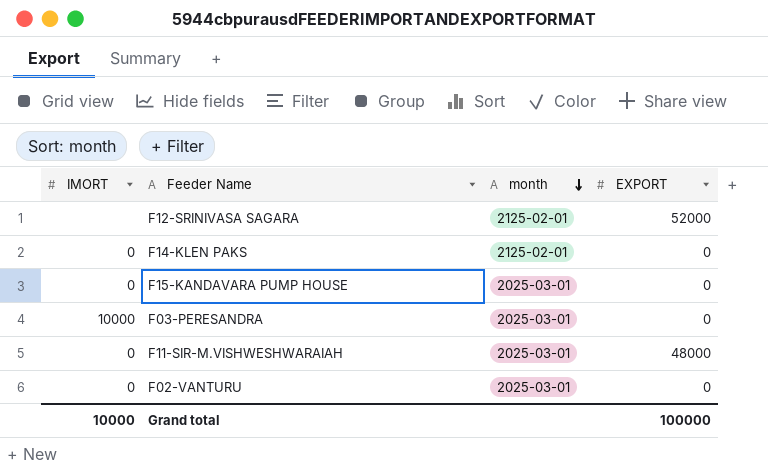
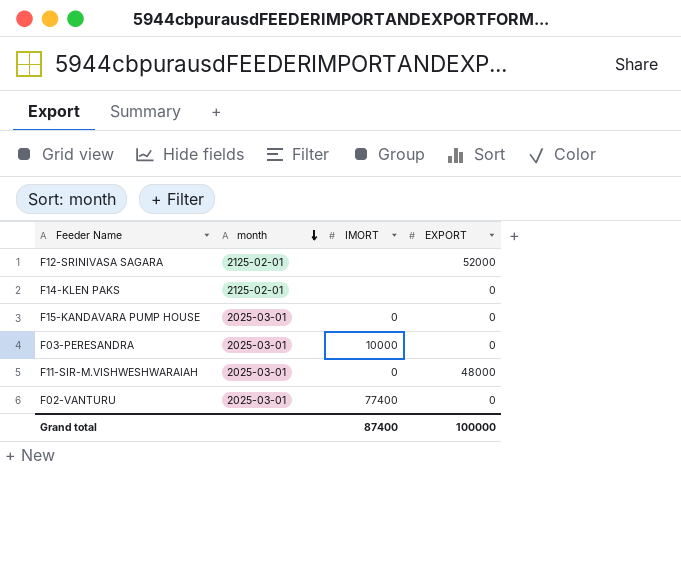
column IMORT | position: 1 -> 3
F14-KLEN PAKS | IMORT: 0 -> none
F02-VANTURU | IMORT: 0 -> 77400
Grand total | IMORT: 10000 -> 87400

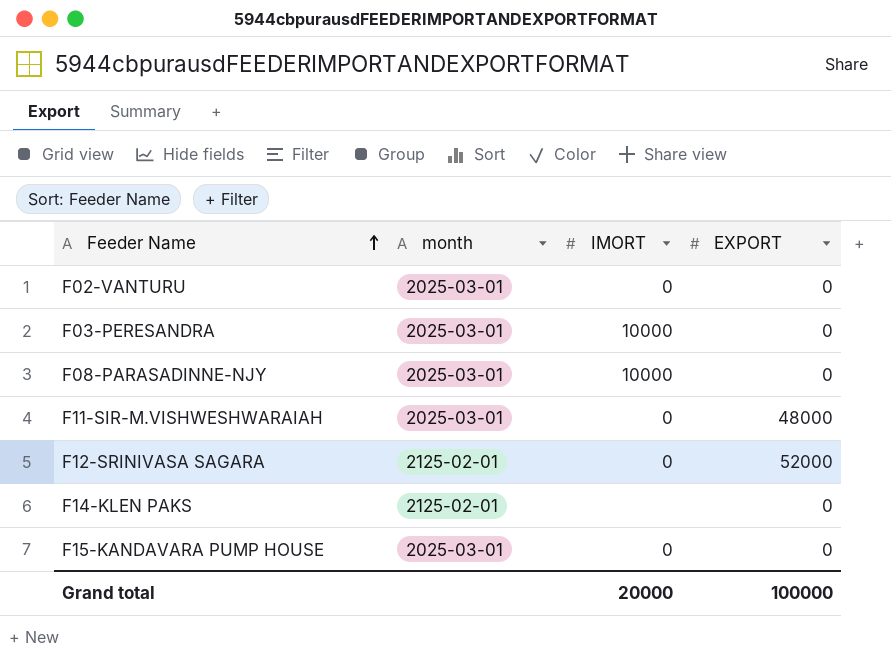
row order: month descending -> Feeder Name ascending
F02-VANTURU | IMORT: 77400 -> 0
row F08-PARASADINNE-NJY: none -> 2025-03-01 | 10000 | 0
F12-SRINIVASA SAGARA | IMORT: none -> 0
Grand total | IMORT: 87400 -> 20000

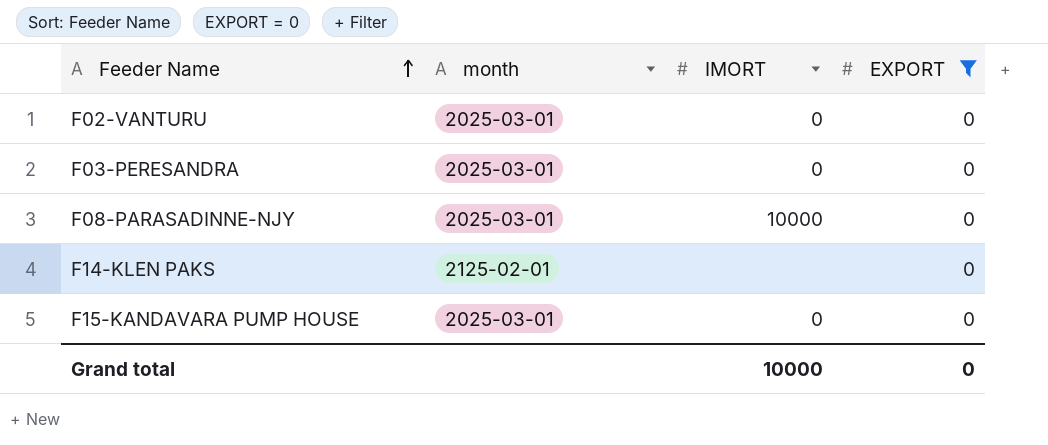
filter: none -> EXPORT = 0
F03-PERESANDRA | IMORT: 10000 -> 0
Grand total | IMORT: 20000 -> 10000
Grand total | EXPORT: 100000 -> 0

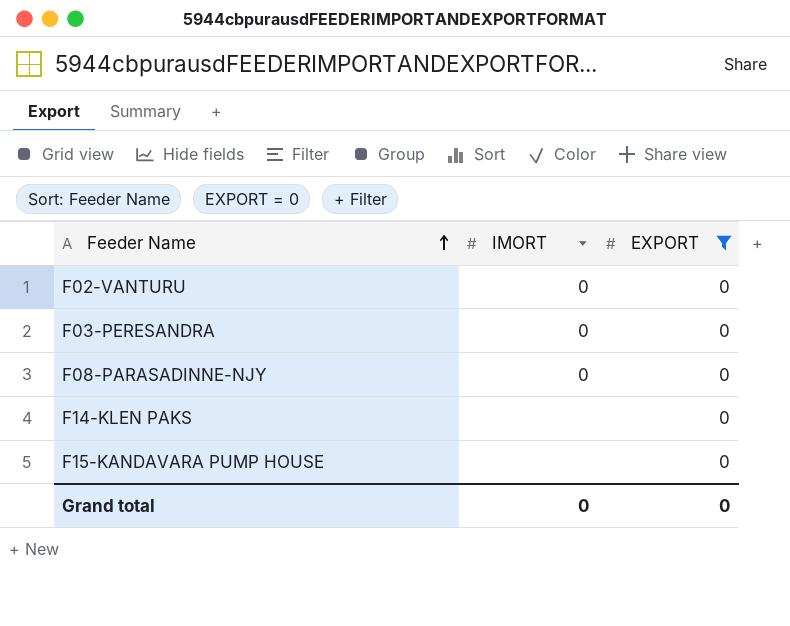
column month | position: 2 -> none
F08-PARASADINNE-NJY | IMORT: 10000 -> 0
F15-KANDAVARA PUMP HOUSE | IMORT: 0 -> none
Grand total | IMORT: 10000 -> 0

